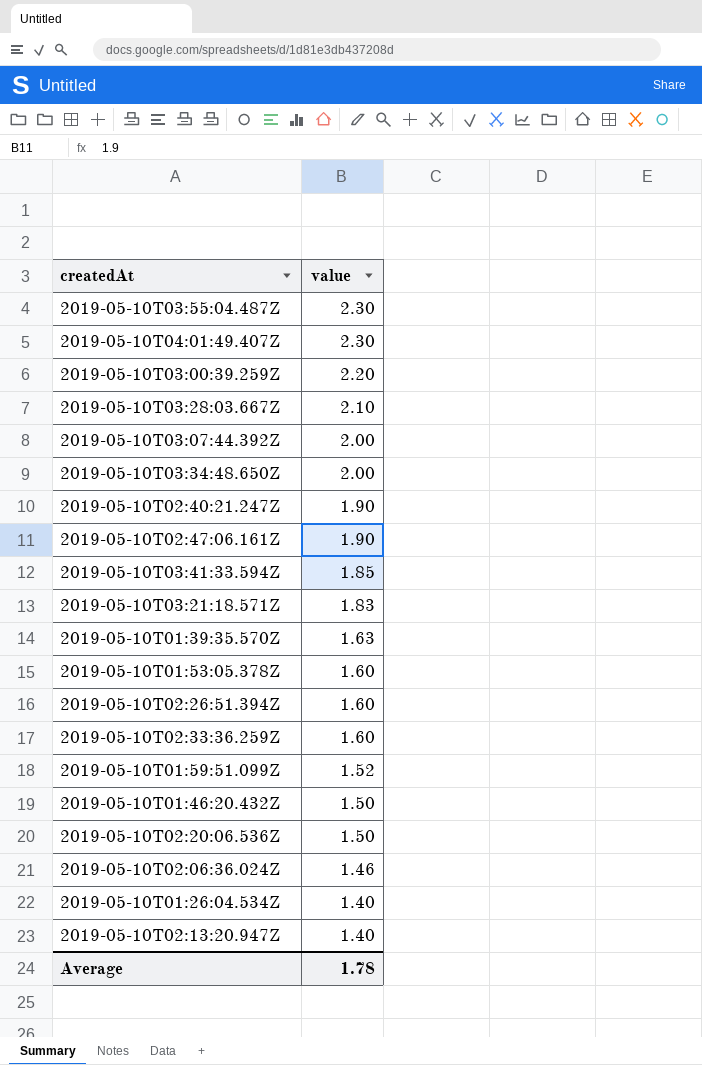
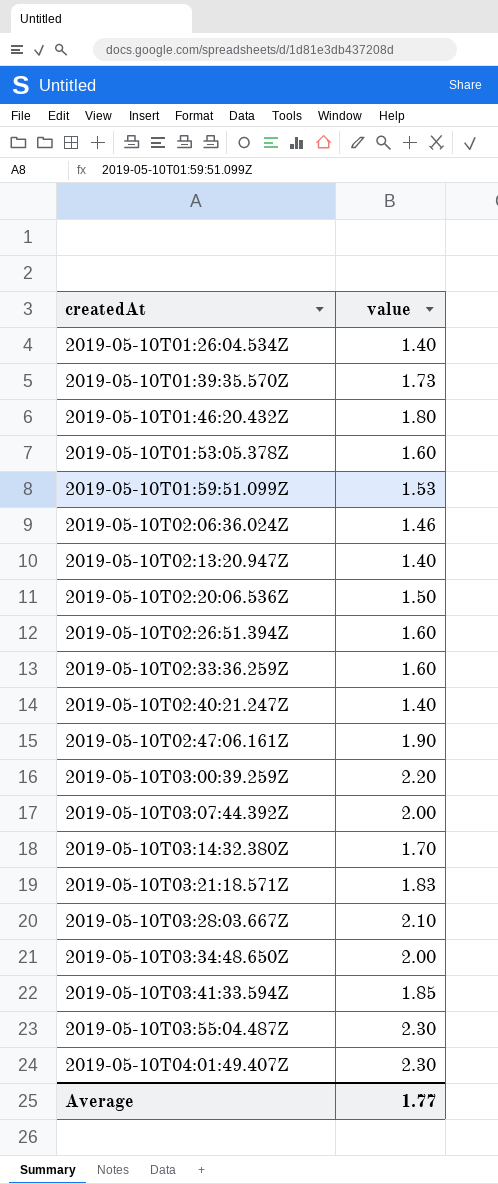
row order: value descending -> createdAt ascending
2019-05-10T01:39:35.570Z | value: 1.63 -> 1.73
2019-05-10T01:46:20.432Z | value: 1.50 -> 1.80
2019-05-10T01:59:51.099Z | value: 1.52 -> 1.53
2019-05-10T02:40:21.247Z | value: 1.90 -> 1.40
row 2019-05-10T03:14:32.380Z: none -> 1.70
Average | value: 1.78 -> 1.77

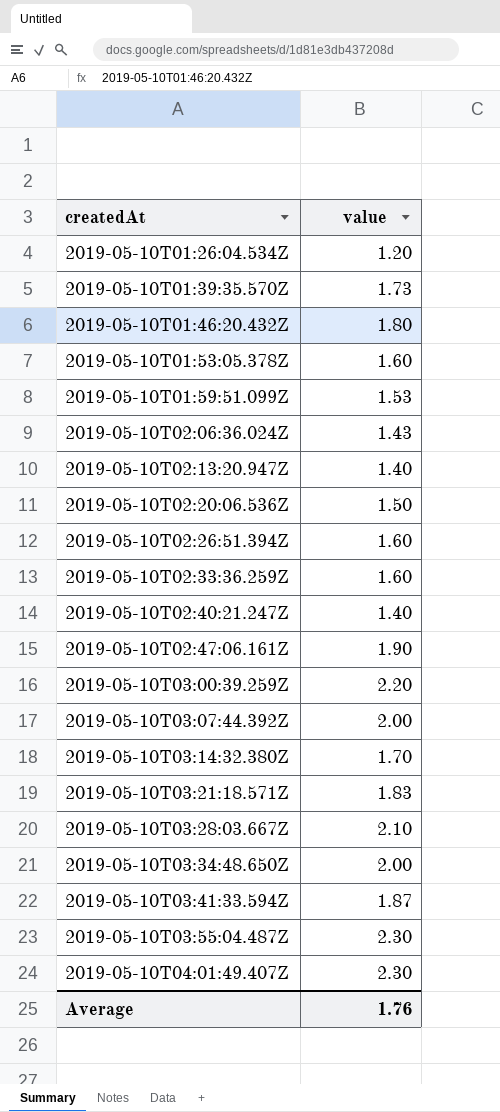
2019-05-10T01:26:04.534Z | value: 1.40 -> 1.20
2019-05-10T02:06:36.024Z | value: 1.46 -> 1.43
2019-05-10T03:41:33.594Z | value: 1.85 -> 1.87
Average | value: 1.77 -> 1.76

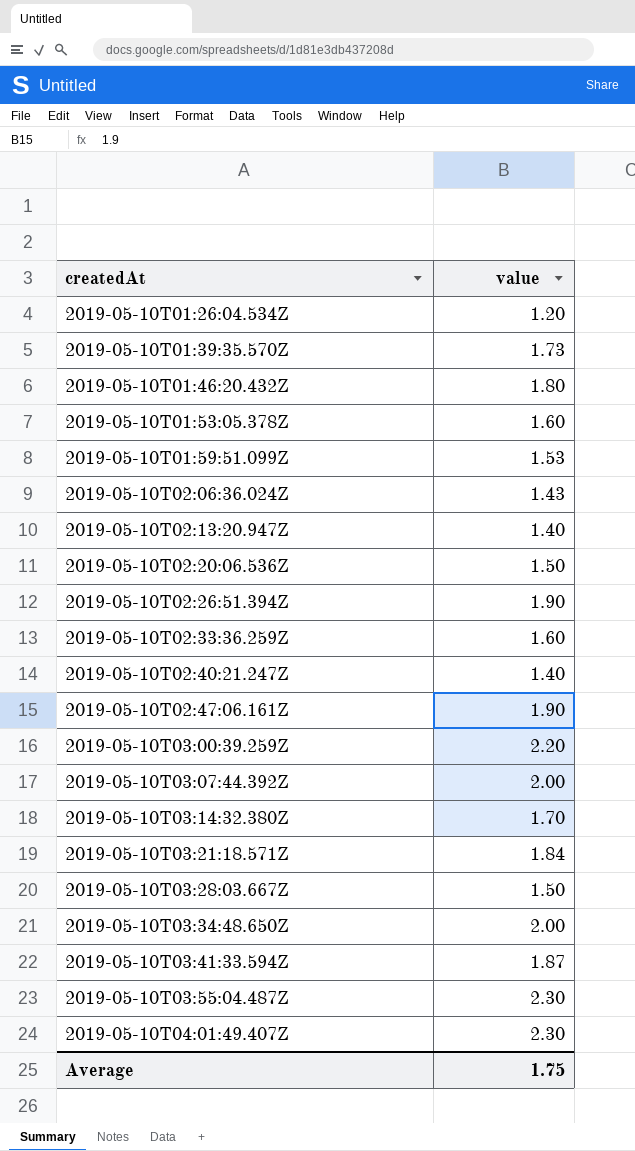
2019-05-10T02:26:51.394Z | value: 1.60 -> 1.90
2019-05-10T03:21:18.571Z | value: 1.83 -> 1.84
2019-05-10T03:28:03.667Z | value: 2.10 -> 1.50
Average | value: 1.76 -> 1.75

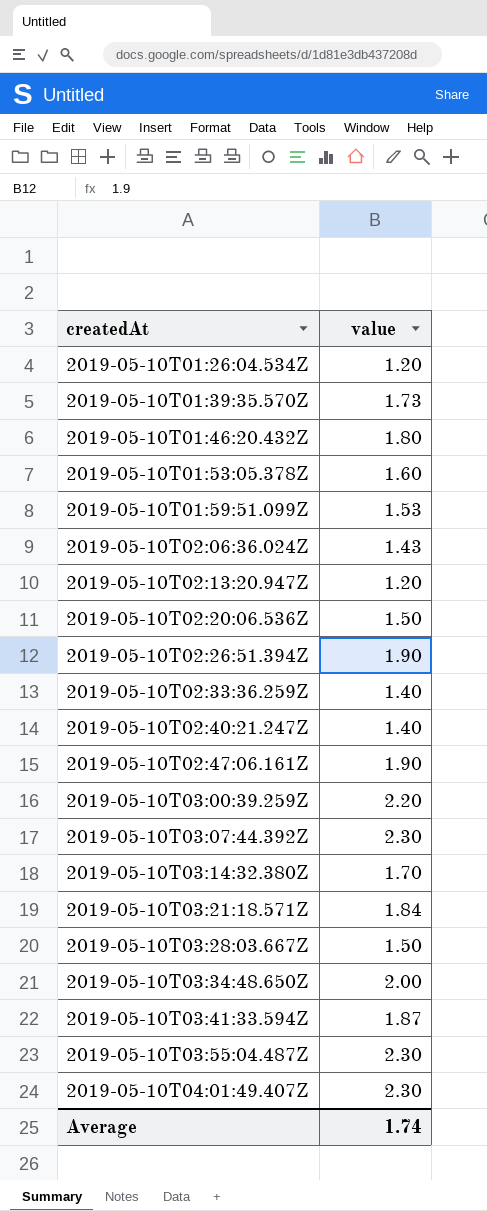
2019-05-10T02:13:20.947Z | value: 1.40 -> 1.20
2019-05-10T02:33:36.259Z | value: 1.60 -> 1.40
2019-05-10T03:07:44.392Z | value: 2.00 -> 2.30
Average | value: 1.75 -> 1.74

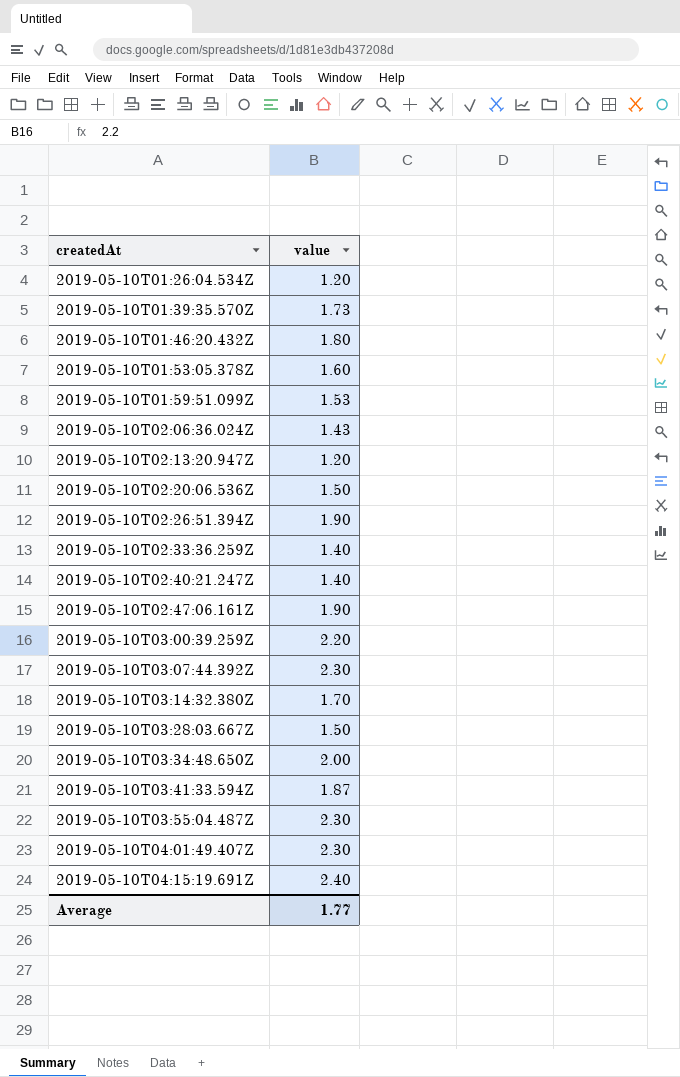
row 2019-05-10T03:21:18.571Z: 1.84 -> none
row 2019-05-10T04:15:19.691Z: none -> 2.40
Average | value: 1.74 -> 1.77

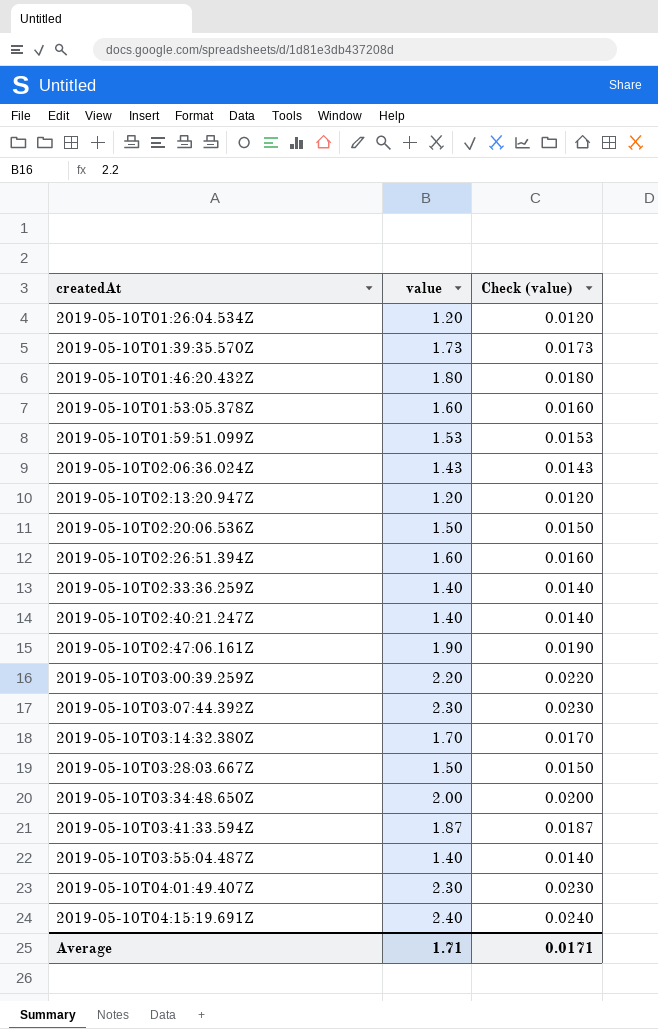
column Check (value) | formula: none -> [value] * 0.01
2019-05-10T02:26:51.394Z | value: 1.90 -> 1.60
2019-05-10T03:55:04.487Z | value: 2.30 -> 1.40
Average | value: 1.77 -> 1.71

